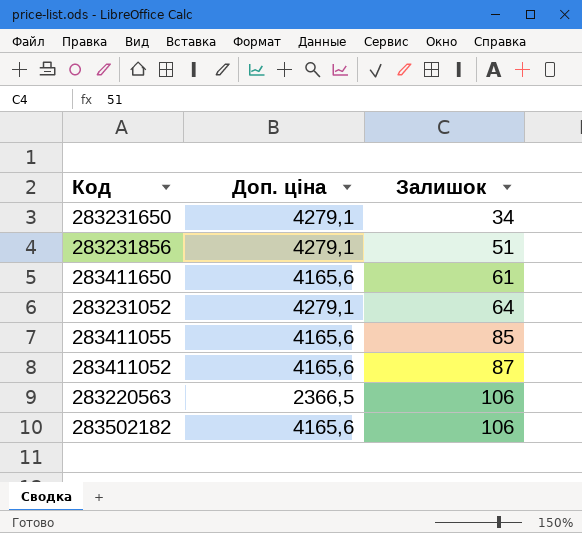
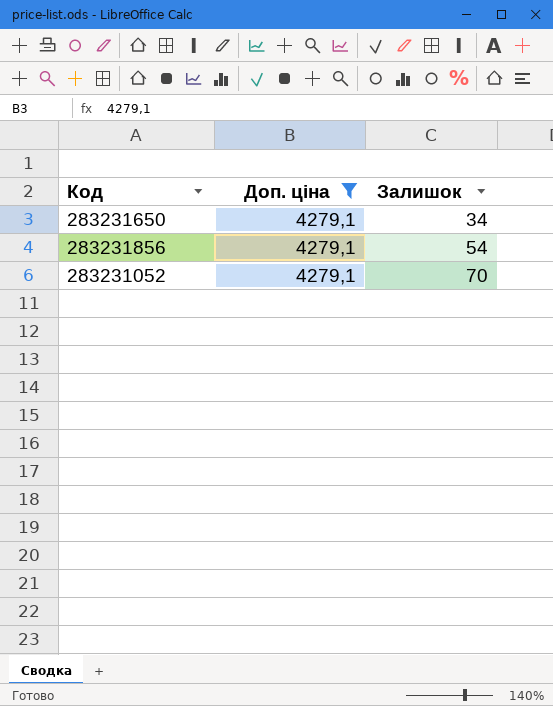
filter: none -> Доп. ціна = 4279,1
283231856 | Залишок: 51 -> 54
283231052 | Залишок: 64 -> 70

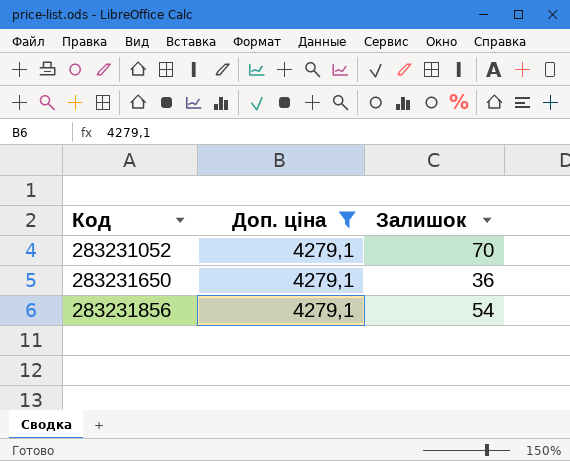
row order: Залишок ascending -> Код ascending
283231650 | Залишок: 34 -> 36

